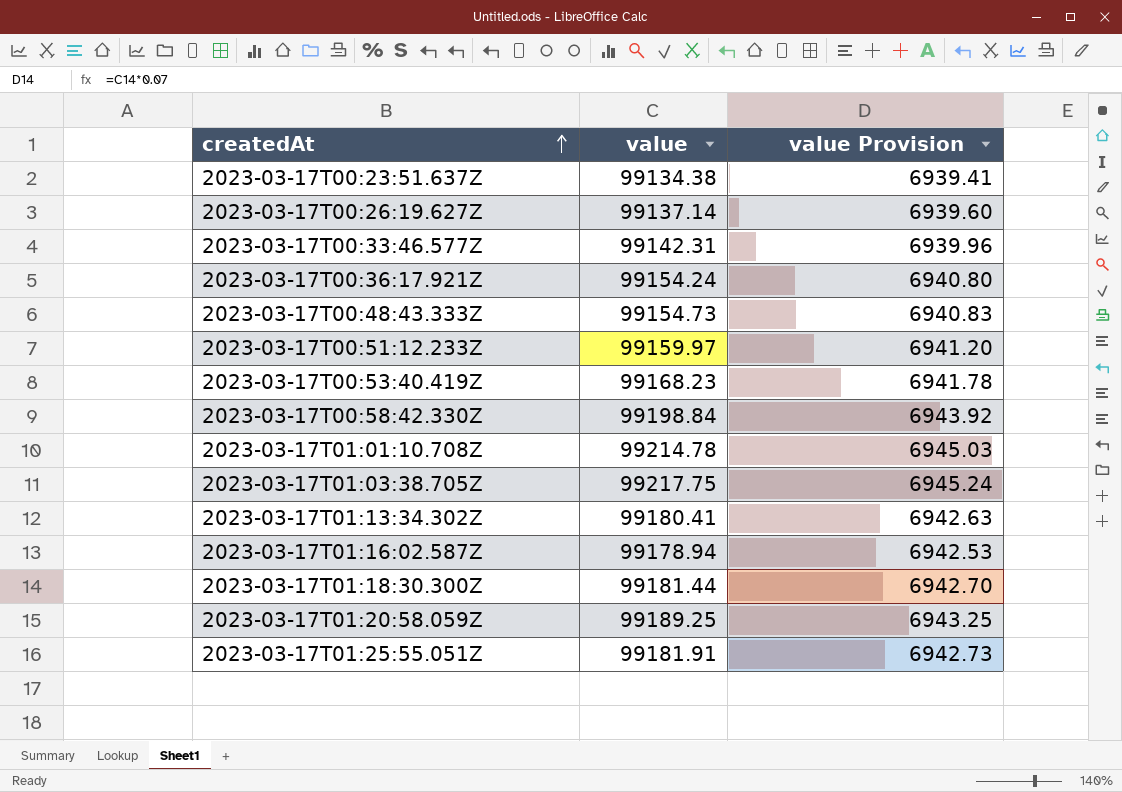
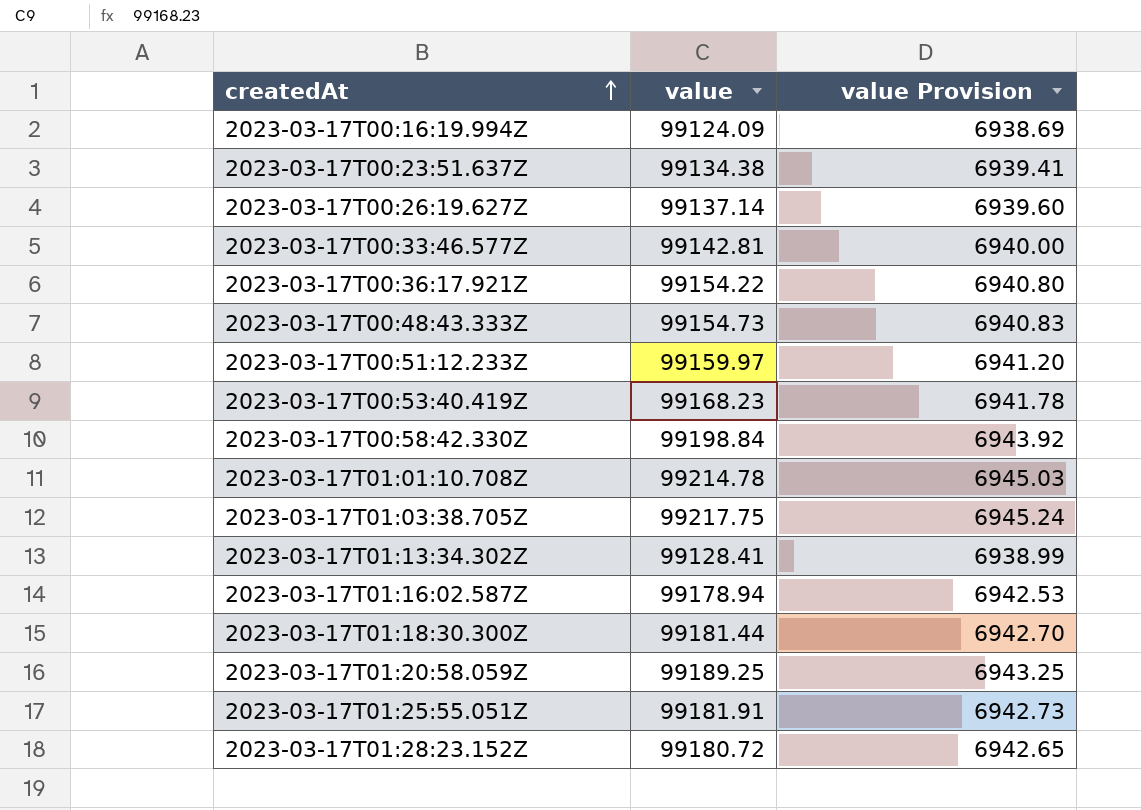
row 2023-03-17T00:16:19.994Z: none -> 99124.09 | 6938.69
2023-03-17T00:33:46.577Z | value: 99142.31 -> 99142.81
2023-03-17T00:33:46.577Z | value Provision: 6939.96 -> 6940.00
2023-03-17T00:36:17.921Z | value: 99154.24 -> 99154.22
2023-03-17T01:13:34.302Z | value: 99180.41 -> 99128.41
2023-03-17T01:13:34.302Z | value Provision: 6942.63 -> 6938.99
row 2023-03-17T01:28:23.152Z: none -> 99180.72 | 6942.65

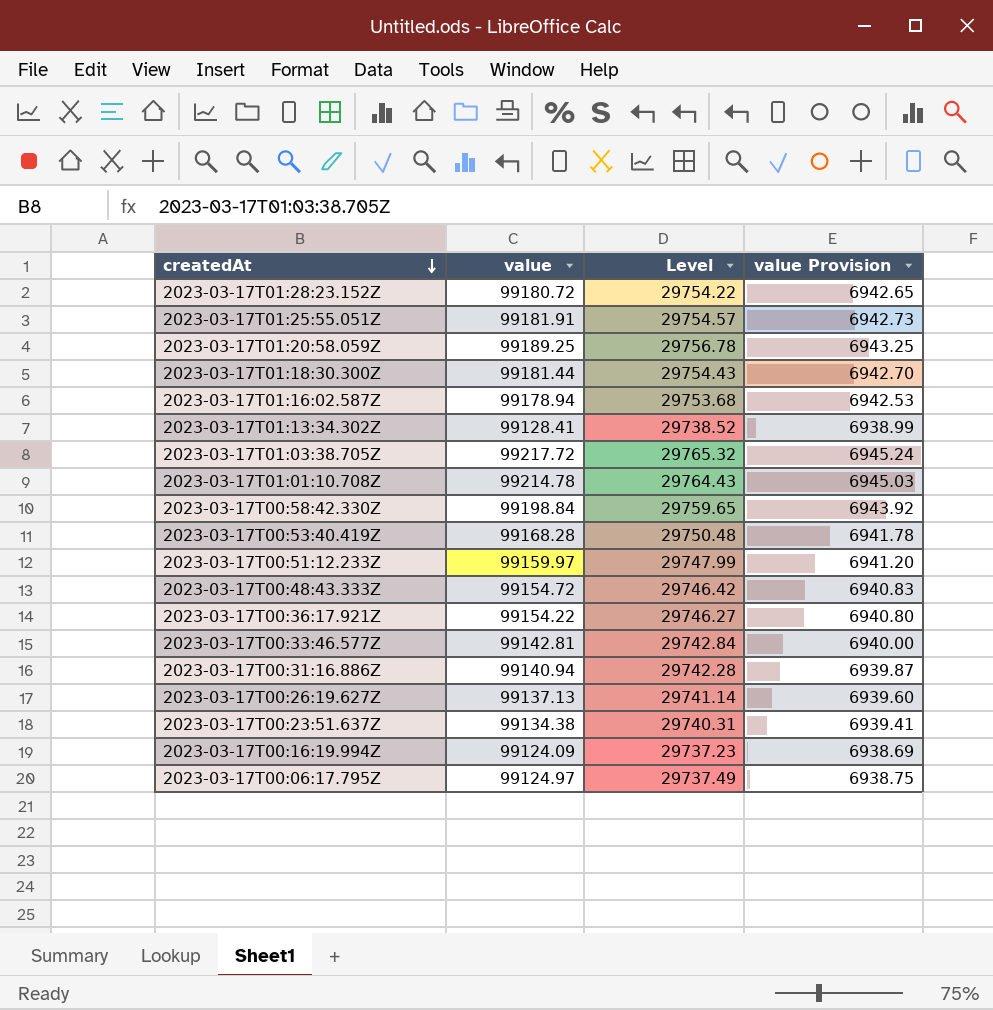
row order: createdAt ascending -> createdAt descending
column Level | formula: none -> [value] * 0.3
2023-03-17T01:03:38.705Z | value: 99217.75 -> 99217.72
2023-03-17T00:53:40.419Z | value: 99168.23 -> 99168.28
2023-03-17T00:48:43.333Z | value: 99154.73 -> 99154.72
row 2023-03-17T00:31:16.886Z: none -> 99140.94 | 29742.28 | 6939.87
2023-03-17T00:26:19.627Z | value: 99137.14 -> 99137.13
row 2023-03-17T00:06:17.795Z: none -> 99124.97 | 29737.49 | 6938.75

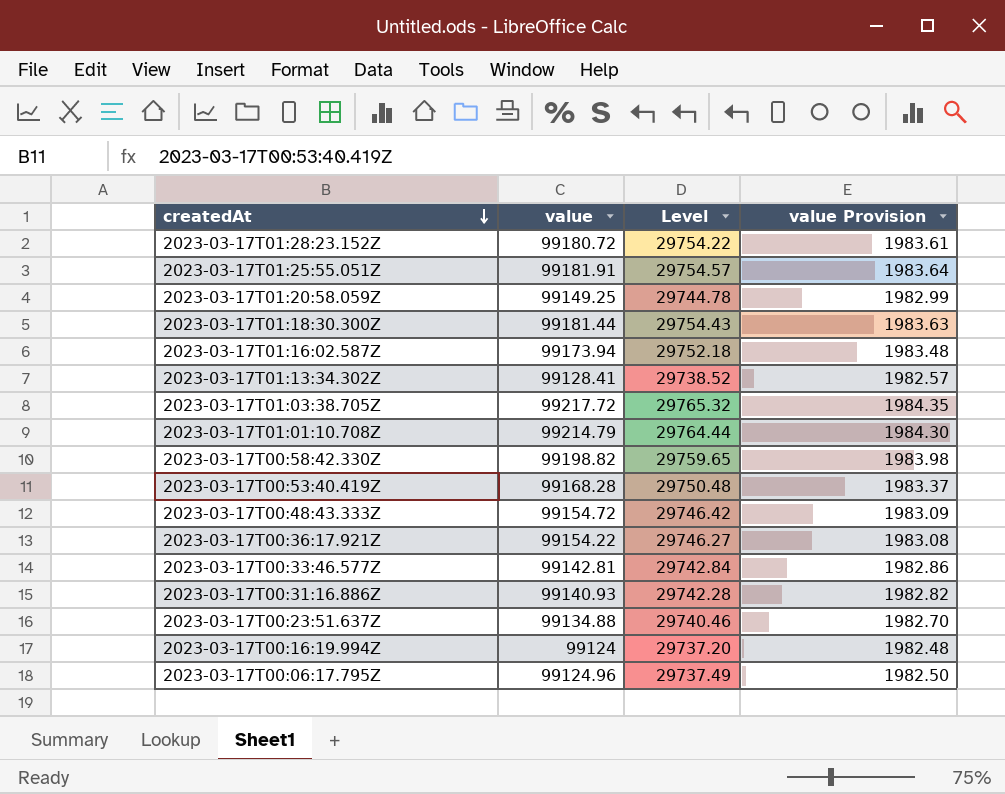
column value Provision | formula: [value] * 0.07 -> [value] * 0.02
row 2023-03-17T00:51:12.233Z: 99159.97 | 29747.99 | 6941.20 -> none
row 2023-03-17T00:26:19.627Z: 99137.13 | 29741.14 | 6939.60 -> none
2023-03-17T01:20:58.059Z | value: 99189.25 -> 99149.25
2023-03-17T01:20:58.059Z | Level: 29756.78 -> 29744.78
2023-03-17T01:16:02.587Z | value: 99178.94 -> 99173.94
2023-03-17T01:16:02.587Z | Level: 29753.68 -> 29752.18
2023-03-17T01:01:10.708Z | value: 99214.78 -> 99214.79
2023-03-17T01:01:10.708Z | Level: 29764.43 -> 29764.44
2023-03-17T00:58:42.330Z | value: 99198.84 -> 99198.82
2023-03-17T00:31:16.886Z | value: 99140.94 -> 99140.93
2023-03-17T00:23:51.637Z | value: 99134.38 -> 99134.88
2023-03-17T00:23:51.637Z | Level: 29740.31 -> 29740.46
2023-03-17T00:16:19.994Z | value: 99124.09 -> 99124
2023-03-17T00:16:19.994Z | Level: 29737.23 -> 29737.20
2023-03-17T00:06:17.795Z | value: 99124.97 -> 99124.96

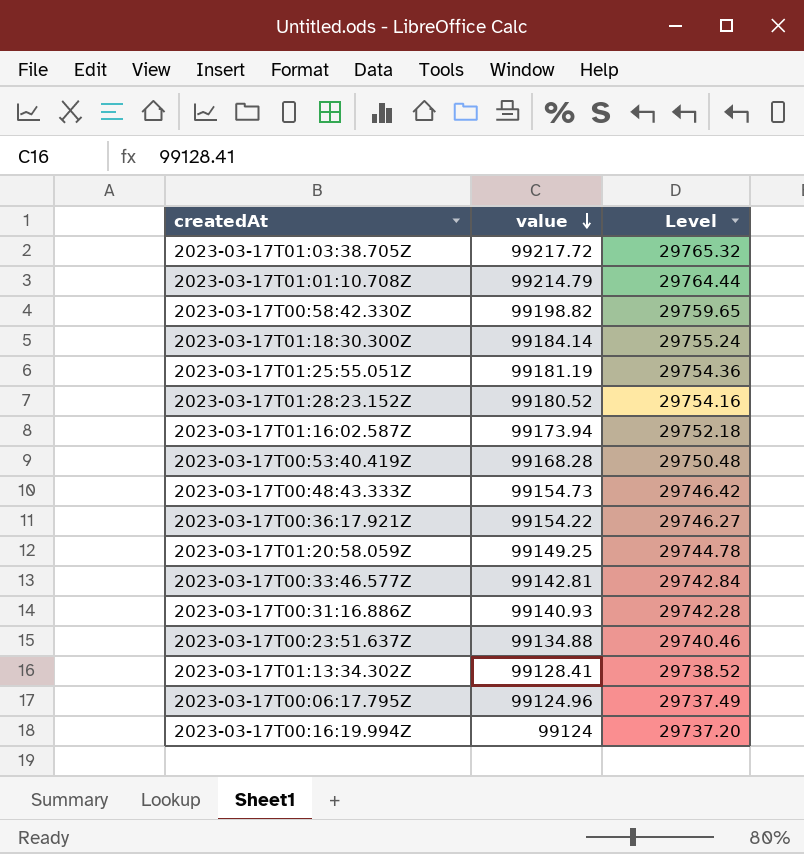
row order: createdAt descending -> value descending
column value Provision | formula: [value] * 0.02 -> none
2023-03-17T01:18:30.300Z | value: 99181.44 -> 99184.14
2023-03-17T01:18:30.300Z | Level: 29754.43 -> 29755.24
2023-03-17T01:25:55.051Z | value: 99181.91 -> 99181.19
2023-03-17T01:25:55.051Z | Level: 29754.57 -> 29754.36
2023-03-17T01:28:23.152Z | value: 99180.72 -> 99180.52
2023-03-17T01:28:23.152Z | Level: 29754.22 -> 29754.16
2023-03-17T00:48:43.333Z | value: 99154.72 -> 99154.73

